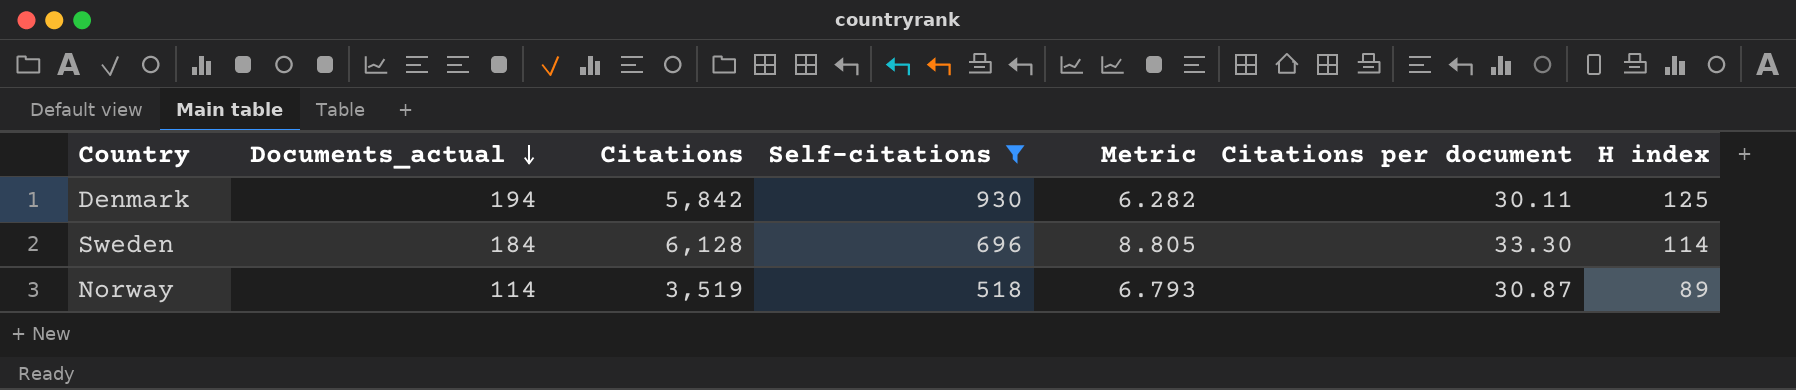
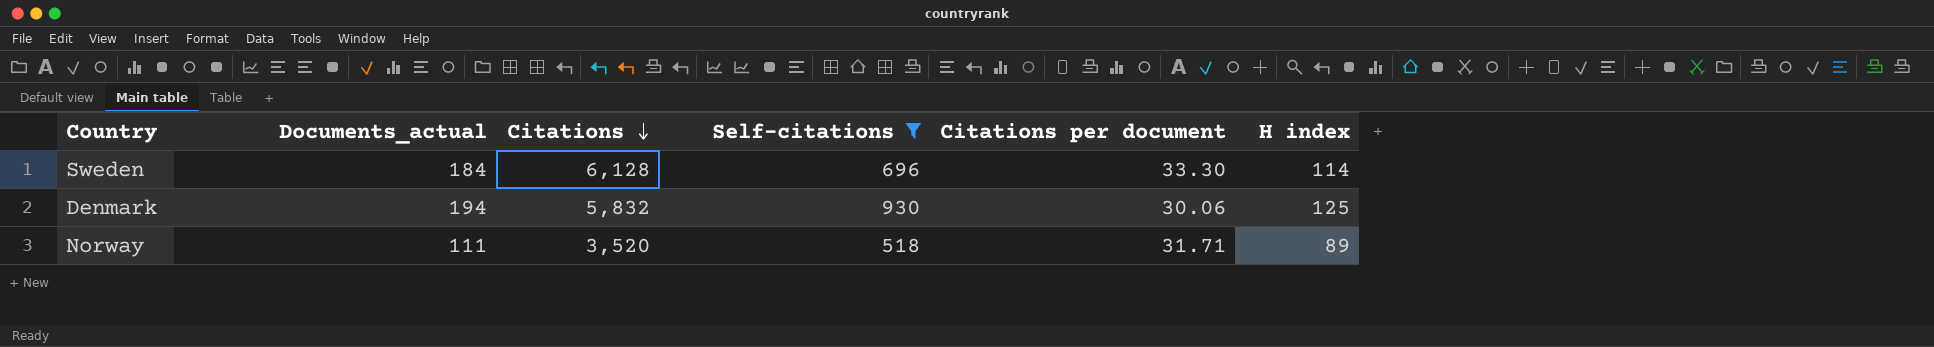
row order: Documents_actual descending -> Citations descending
column Metric | formula: [Citations] / [Self-citations] -> none
Denmark | Citations: 5,842 -> 5,832
Denmark | Citations per document: 30.11 -> 30.06
Norway | Documents_actual: 114 -> 111
Norway | Citations: 3,519 -> 3,520
Norway | Citations per document: 30.87 -> 31.71

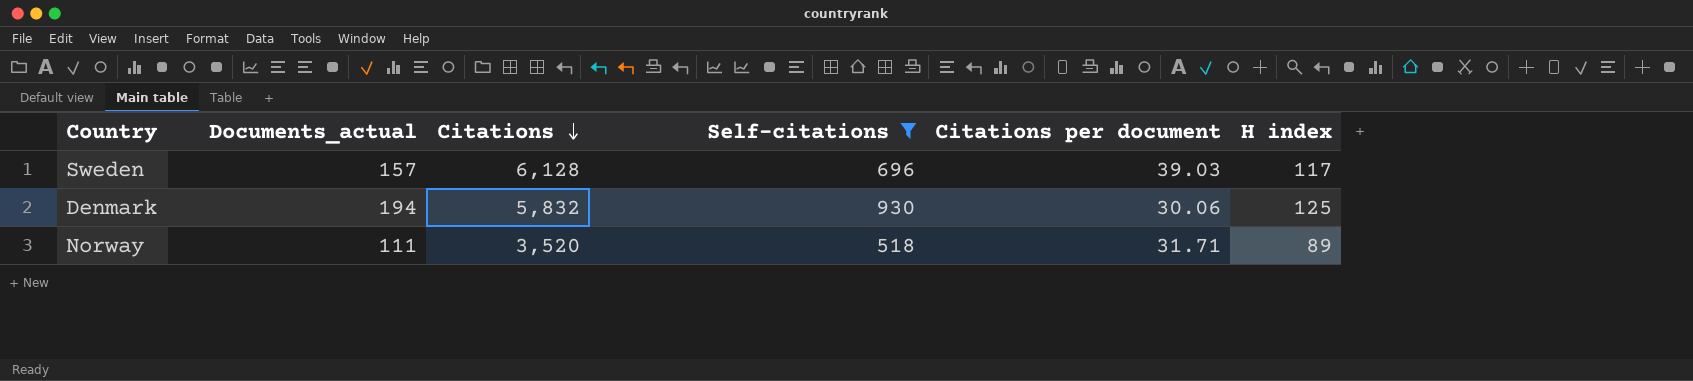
Sweden | Documents_actual: 184 -> 157
Sweden | Citations per document: 33.30 -> 39.03
Sweden | H index: 114 -> 117

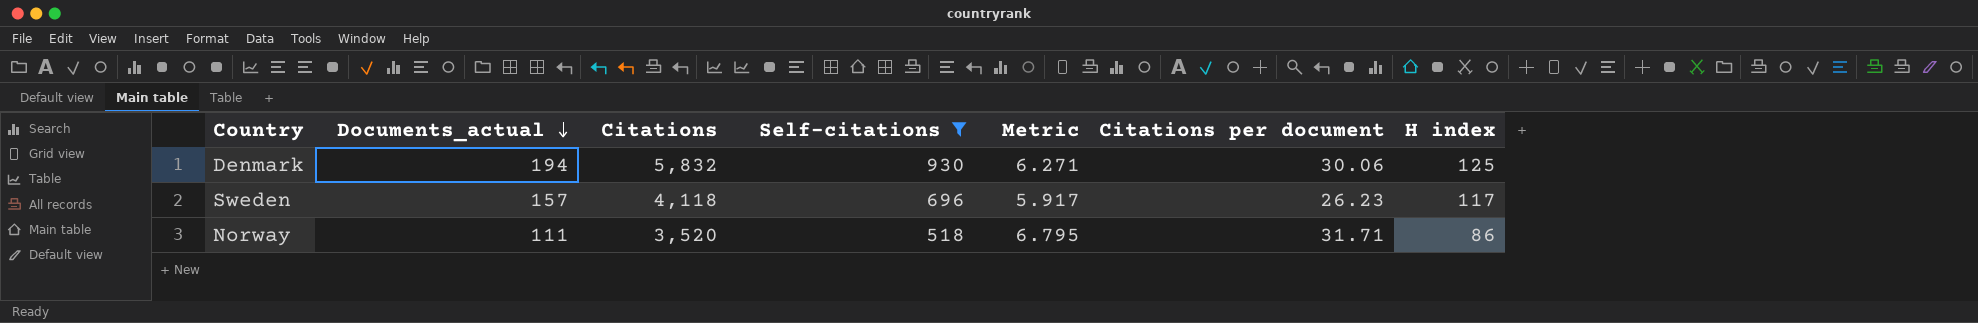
row order: Citations descending -> Documents_actual descending
column Metric | formula: none -> [Citations] / [Self-citations]
Sweden | Citations: 6,128 -> 4,118
Sweden | Citations per document: 39.03 -> 26.23
Norway | H index: 89 -> 86

